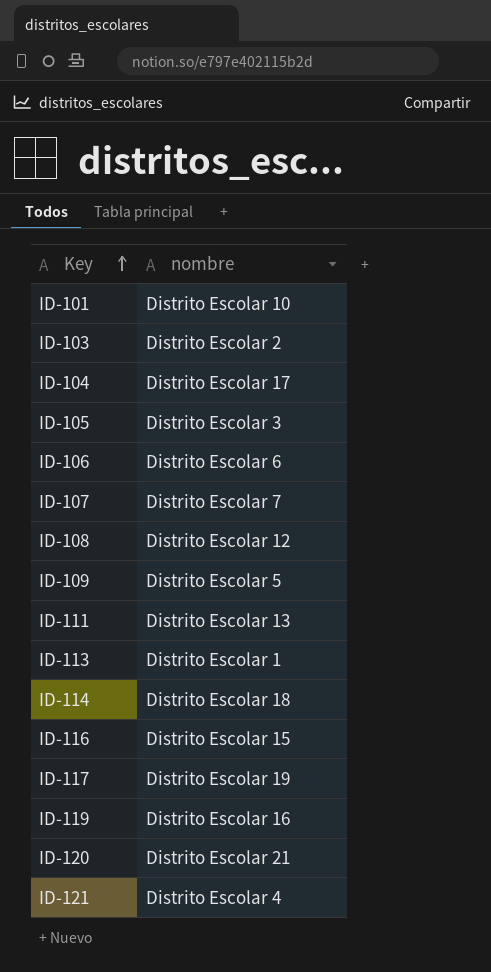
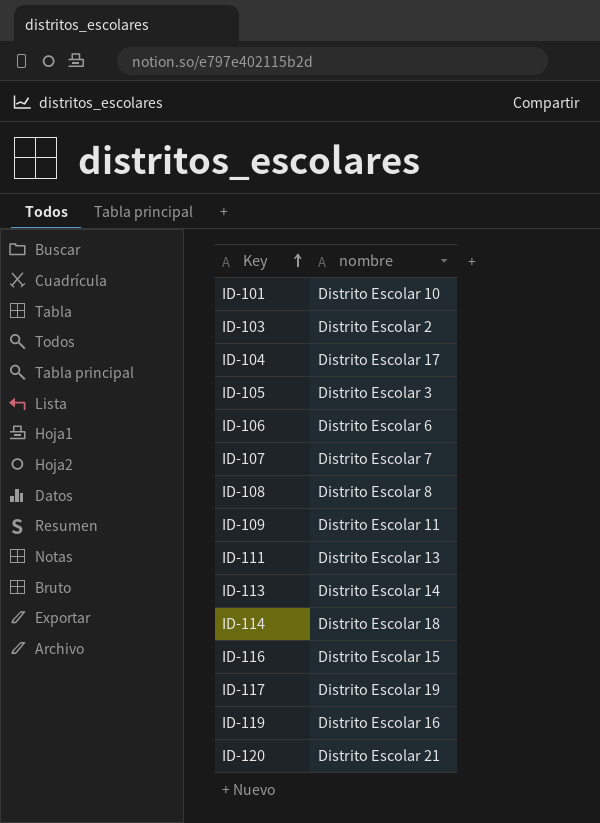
row ID-121: Distrito Escolar 4 -> none
ID-108 | nombre: Distrito Escolar 12 -> Distrito Escolar 8
ID-109 | nombre: Distrito Escolar 5 -> Distrito Escolar 11
ID-113 | nombre: Distrito Escolar 1 -> Distrito Escolar 14

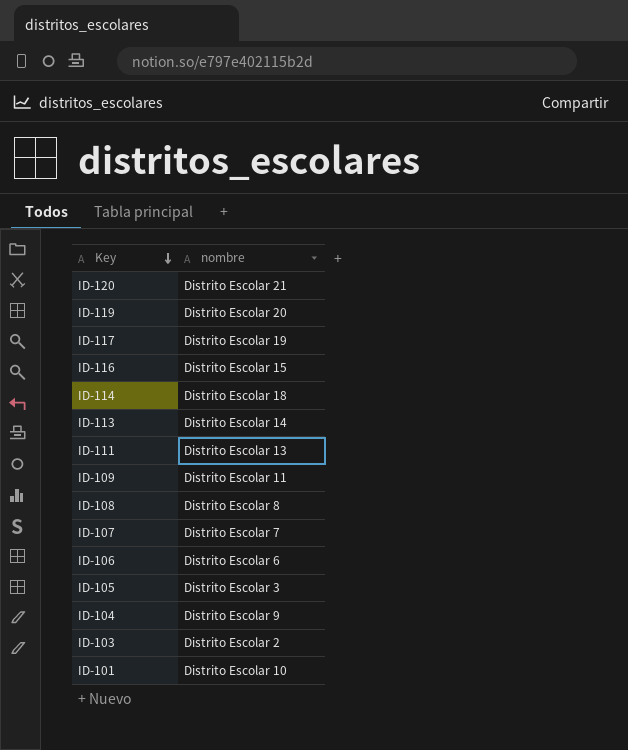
row order: Key ascending -> Key descending
ID-119 | nombre: Distrito Escolar 16 -> Distrito Escolar 20
ID-104 | nombre: Distrito Escolar 17 -> Distrito Escolar 9

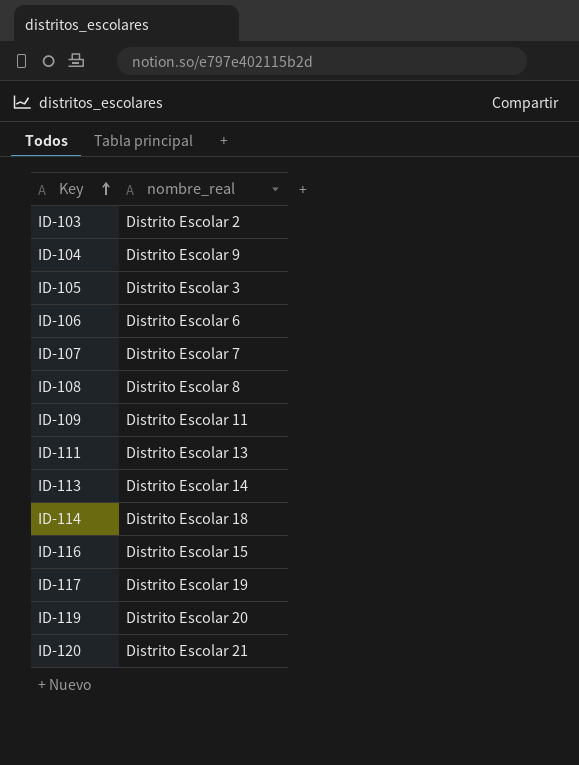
row order: Key descending -> Key ascending
column name: nombre -> nombre_real
row ID-101: Distrito Escolar 10 -> none

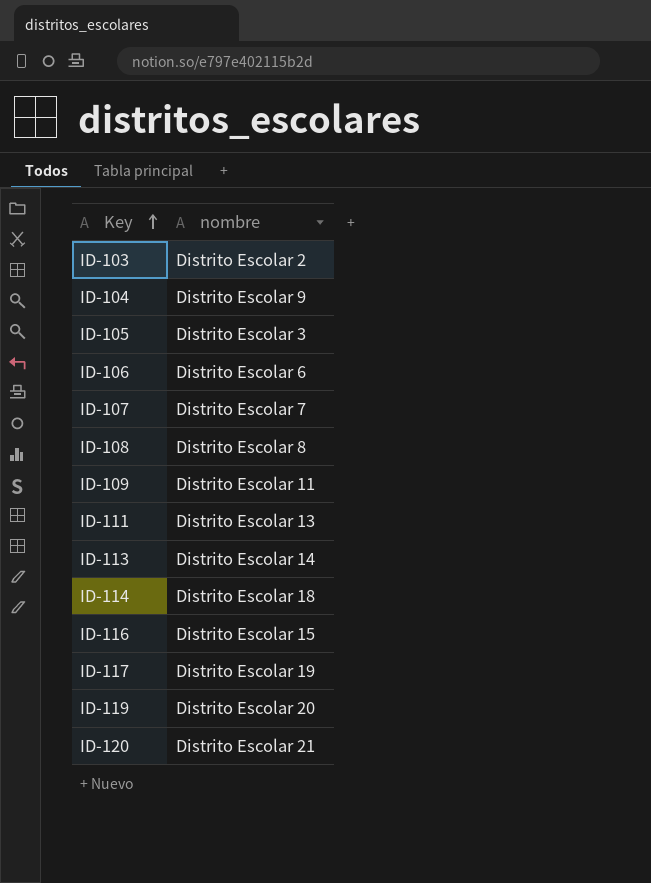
column name: nombre_real -> nombre

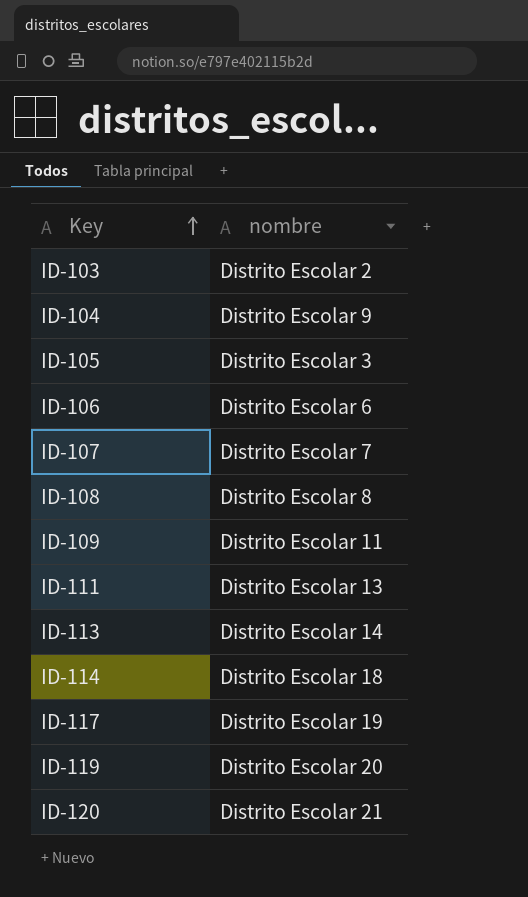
row ID-116: Distrito Escolar 15 -> none

